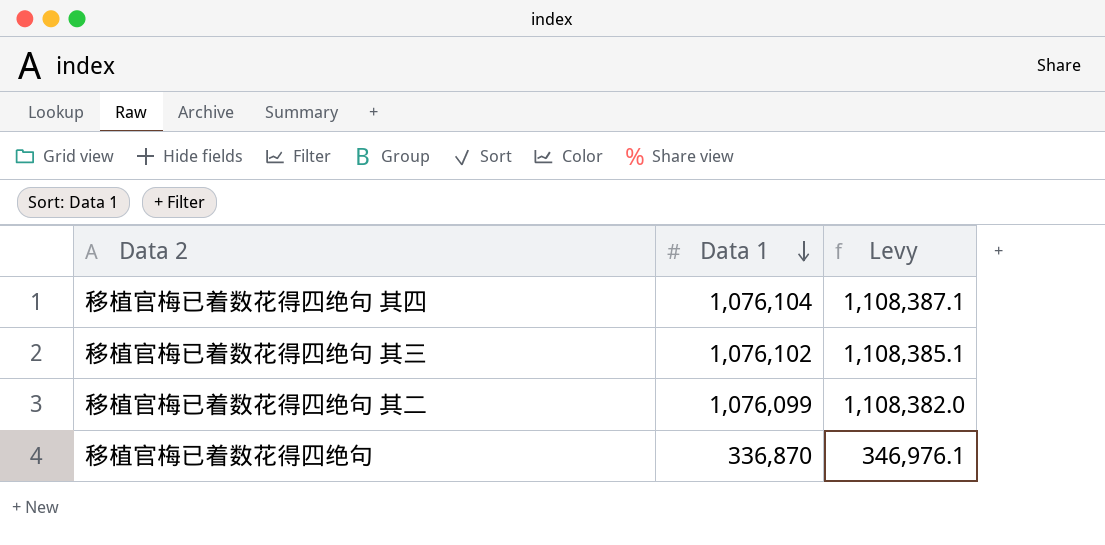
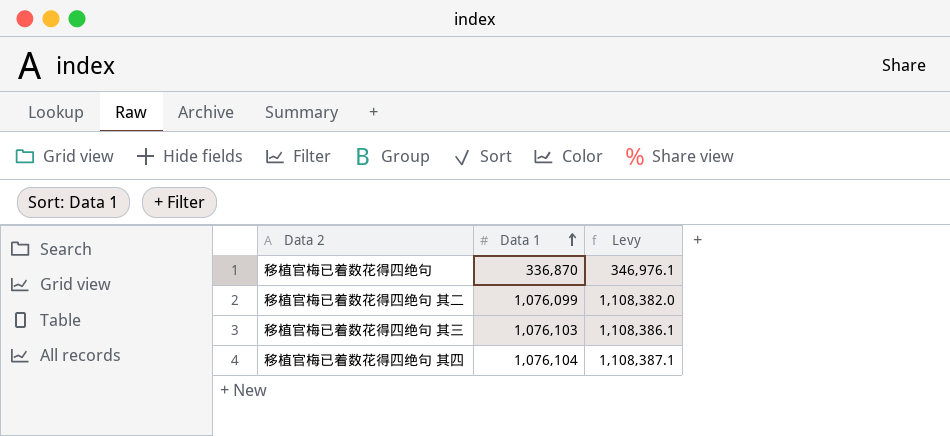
row order: Data 1 descending -> Data 1 ascending
移植官梅已着数花得四绝句 其三 | Data 1: 1,076,102 -> 1,076,103
移植官梅已着数花得四绝句 其三 | Levy: 1,108,385.1 -> 1,108,386.1

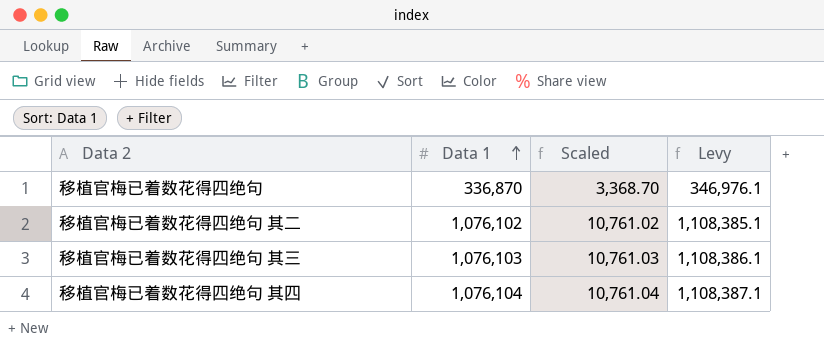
column Scaled | formula: none -> [Data 1] * 0.01
移植官梅已着数花得四绝句 其二 | Data 1: 1,076,099 -> 1,076,102
移植官梅已着数花得四绝句 其二 | Levy: 1,108,382.0 -> 1,108,385.1

